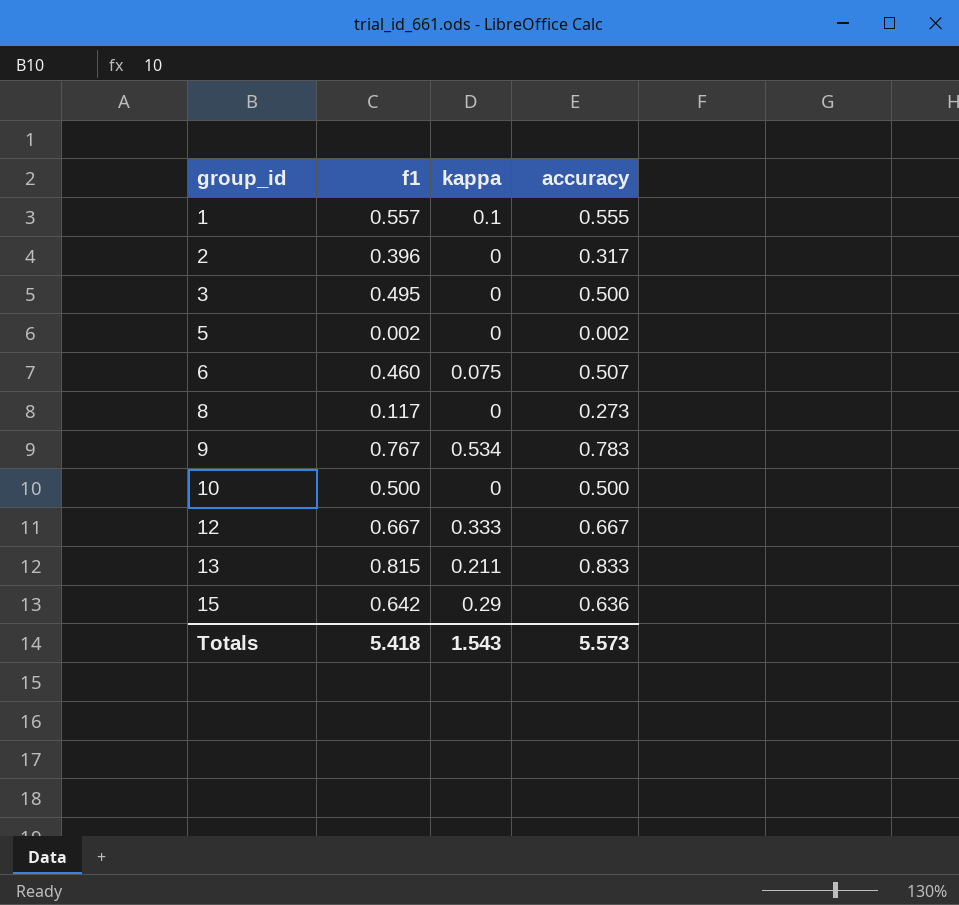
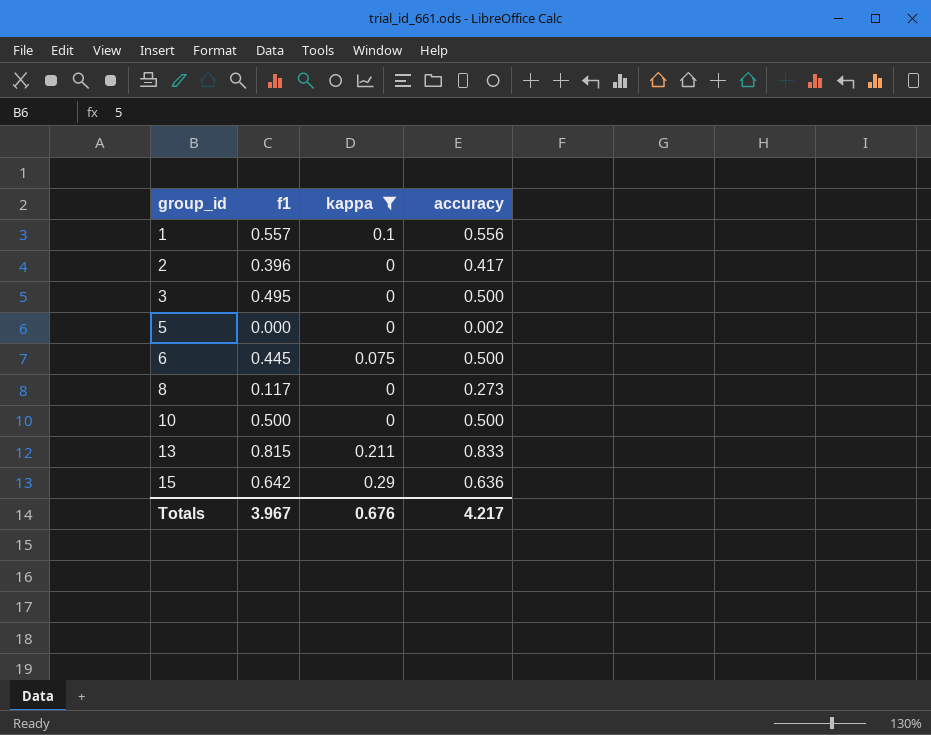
filter: none -> kappa <= 0.29
1 | accuracy: 0.555 -> 0.556
2 | accuracy: 0.317 -> 0.417
5 | f1: 0.002 -> 0.000
6 | f1: 0.460 -> 0.445
6 | accuracy: 0.507 -> 0.500
Totals | f1: 5.418 -> 3.967
Totals | kappa: 1.543 -> 0.676
Totals | accuracy: 5.573 -> 4.217

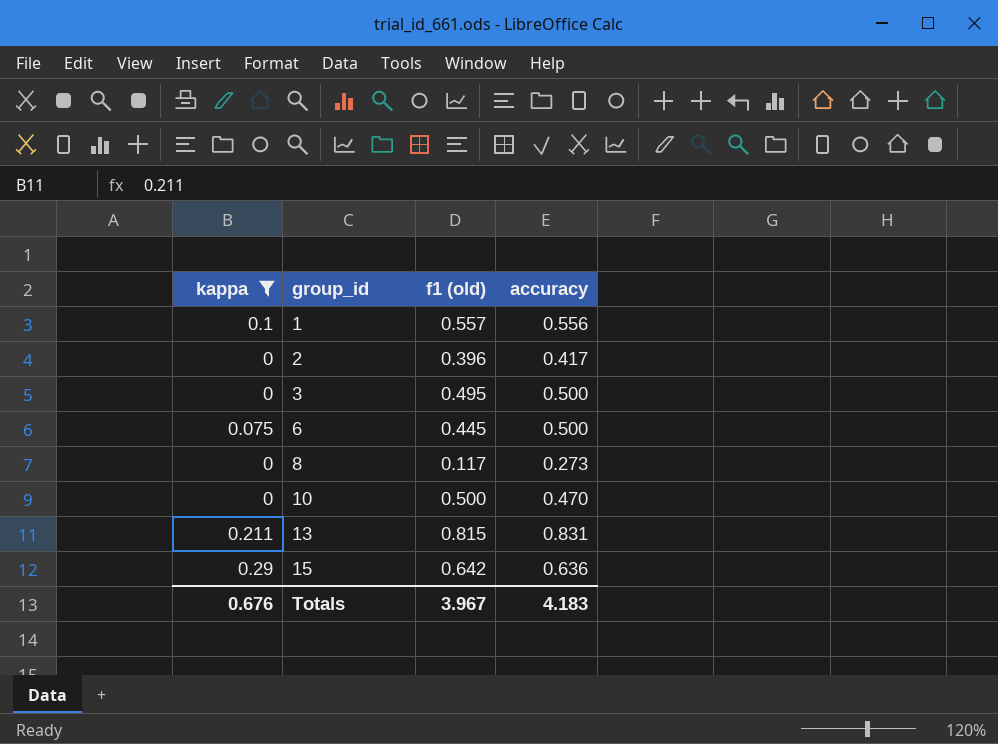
column kappa | position: 3 -> 1
column name: f1 -> f1 (old)
row 5: 0.000 | 0 | 0.002 -> none
10 | accuracy: 0.500 -> 0.470
13 | accuracy: 0.833 -> 0.831
Totals | accuracy: 4.217 -> 4.183

